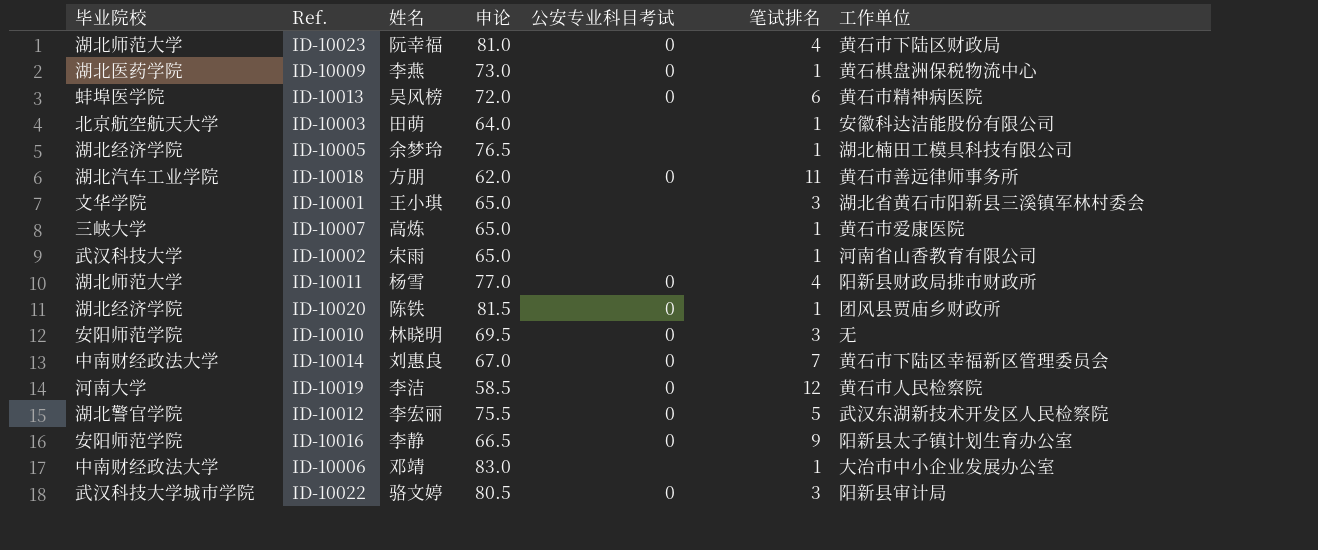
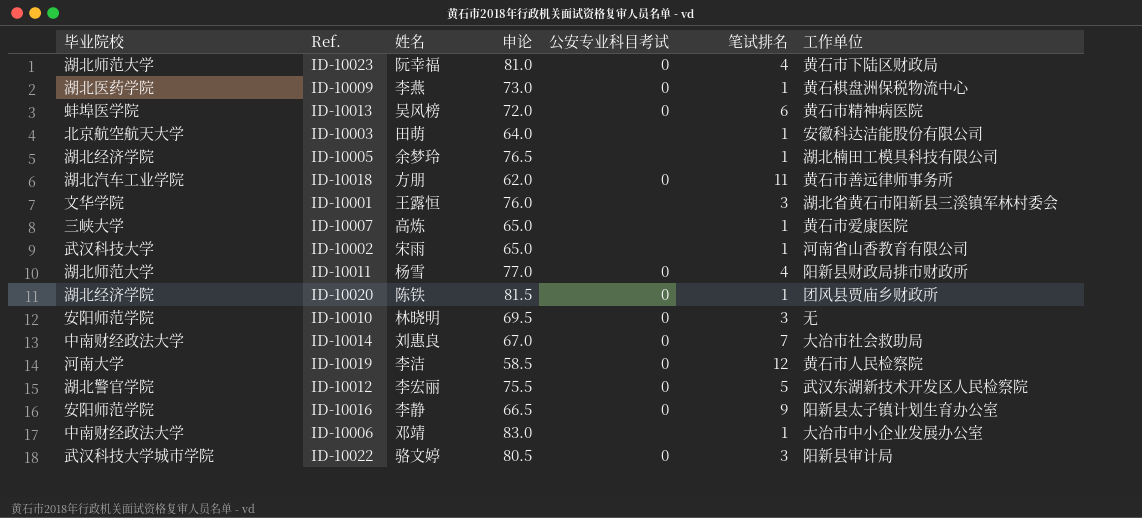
ID-10001 | 姓名: 王小琪 -> 王露恒
ID-10001 | 申论: 65.0 -> 76.0
ID-10014 | 工作单位: 黄石市下陆区幸福新区管理委员会 -> 大冶市社会救助局

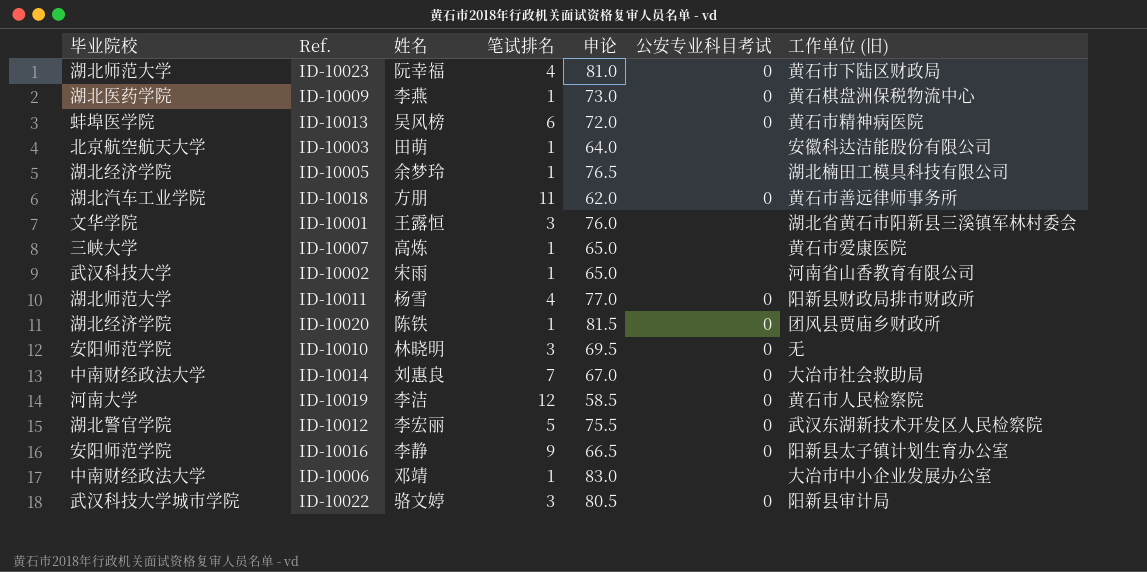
column 笔试排名 | position: 6 -> 4
column name: 工作单位 -> 工作单位 (旧)

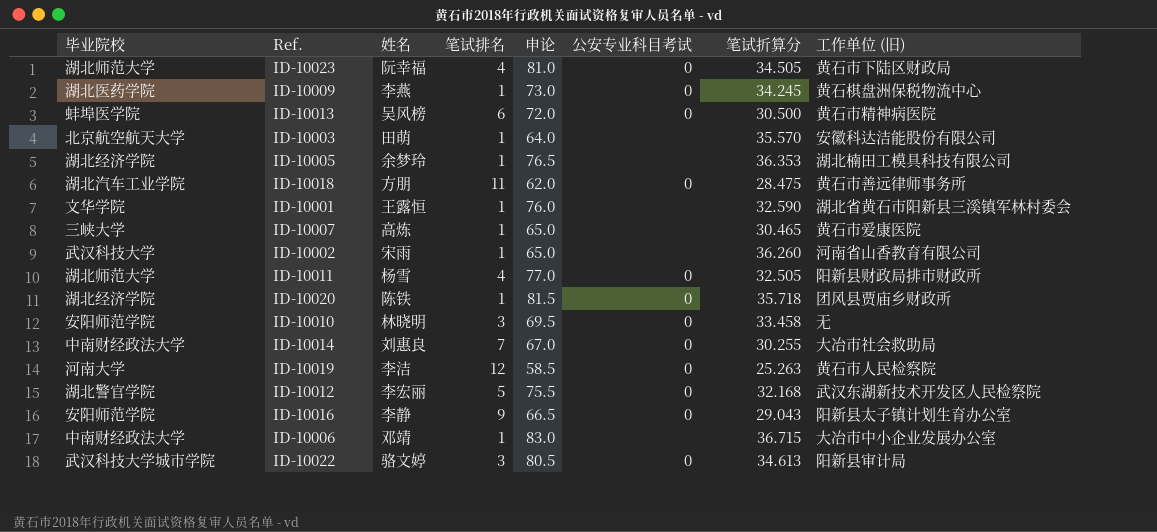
column 笔试折算分 | position: none -> 7
ID-10001 | 笔试排名: 3 -> 1

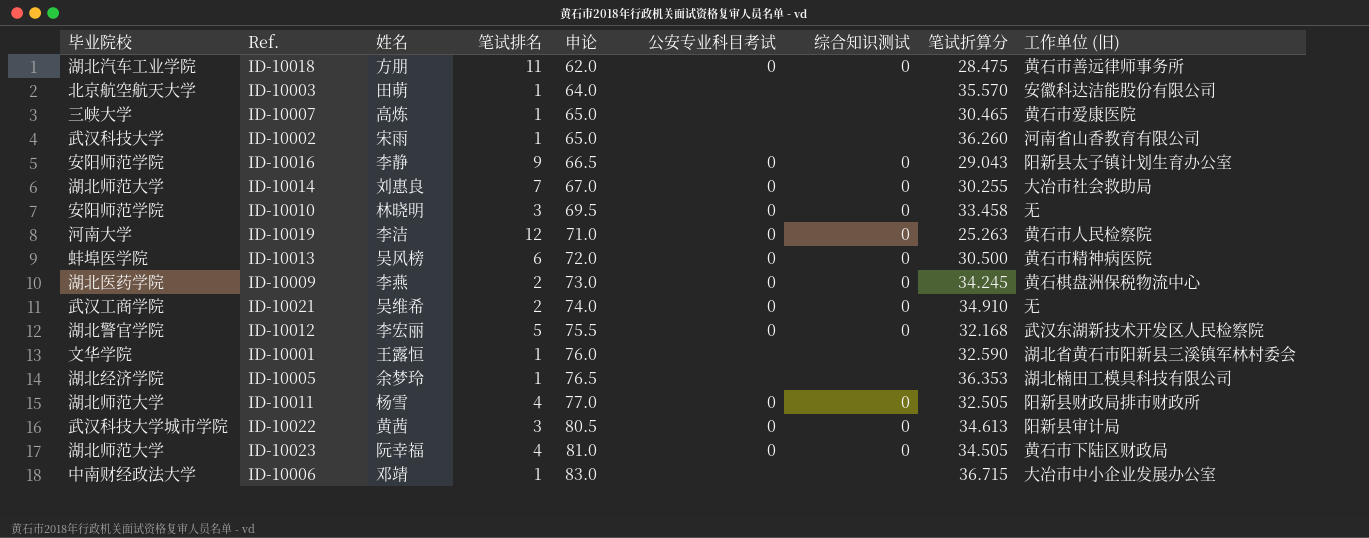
row order: none -> 申论 ascending
column 综合知识测试 | position: none -> 7
row ID-10020: 湖北经济学院 | 陈铁 | 1 | 81.5 | 0 | 35.718 | 团风县贾庙乡财政所 -> none
ID-10014 | 毕业院校: 中南财经政法大学 -> 湖北师范大学
ID-10019 | 申论: 58.5 -> 71.0
ID-10009 | 笔试排名: 1 -> 2
row ID-10021: none -> 武汉工商学院 | 吴维希 | 2 | 74.0 | 0 | 0 | 34.910 | 无
ID-10022 | 姓名: 骆文婷 -> 黄茜

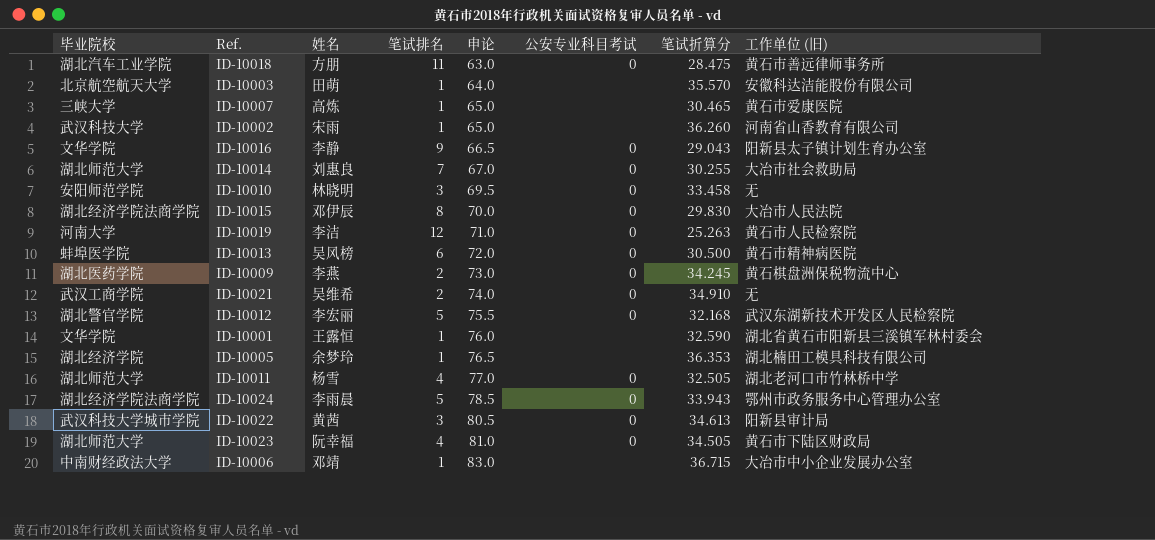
column 综合知识测试 | position: 7 -> none
ID-10018 | 申论: 62.0 -> 63.0
ID-10016 | 毕业院校: 安阳师范学院 -> 文华学院
row ID-10015: none -> 湖北经济学院法商学院 | 邓伊辰 | 8 | 70.0 | 0 | 29.830 | 大冶市人民法院
ID-10011 | 工作单位 (旧): 阳新县财政局排市财政所 -> 湖北老河口市竹林桥中学
row ID-10024: none -> 湖北经济学院法商学院 | 李雨晨 | 5 | 78.5 | 0 | 33.943 | 鄂州市政务服务中心管理办公室

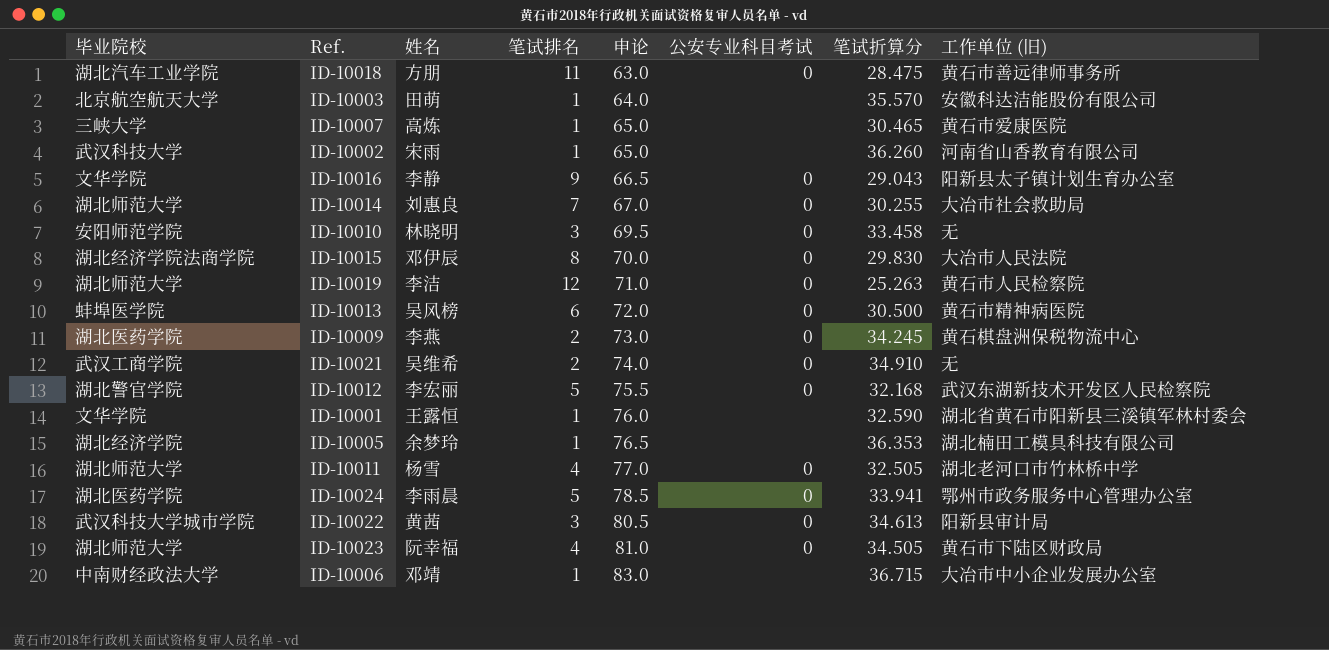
ID-10019 | 毕业院校: 河南大学 -> 湖北师范大学
ID-10024 | 毕业院校: 湖北经济学院法商学院 -> 湖北医药学院
ID-10024 | 笔试折算分: 33.943 -> 33.941

